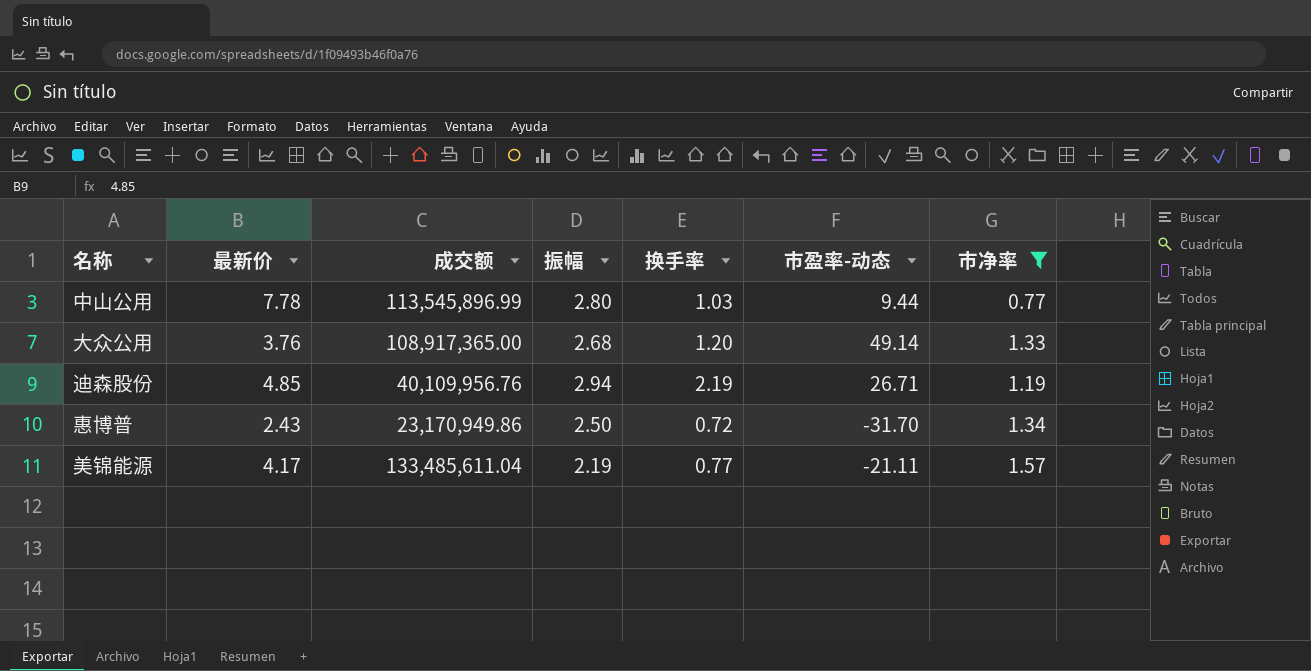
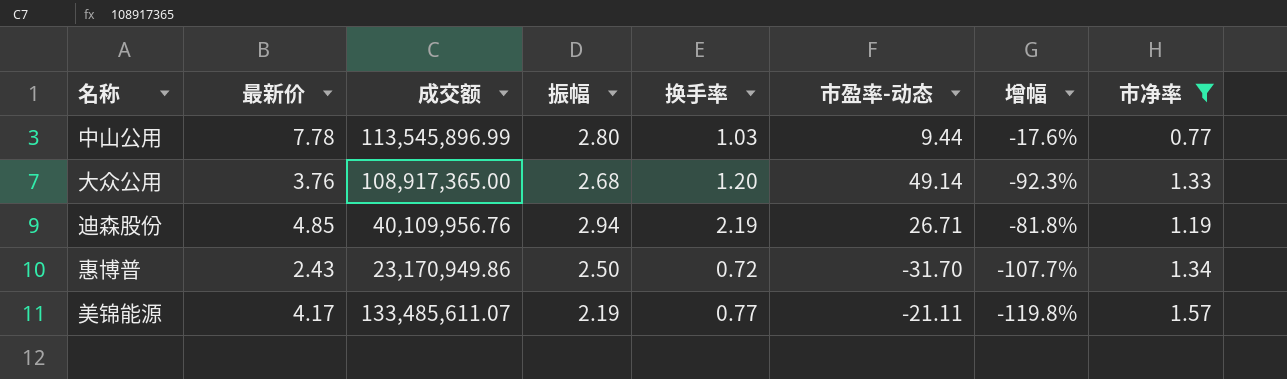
column 增幅 | formula: none -> ([最新价] - [市盈率-动态]) / [市盈率-动态]
美锦能源 | 成交额: 133,485,611.04 -> 133,485,611.07

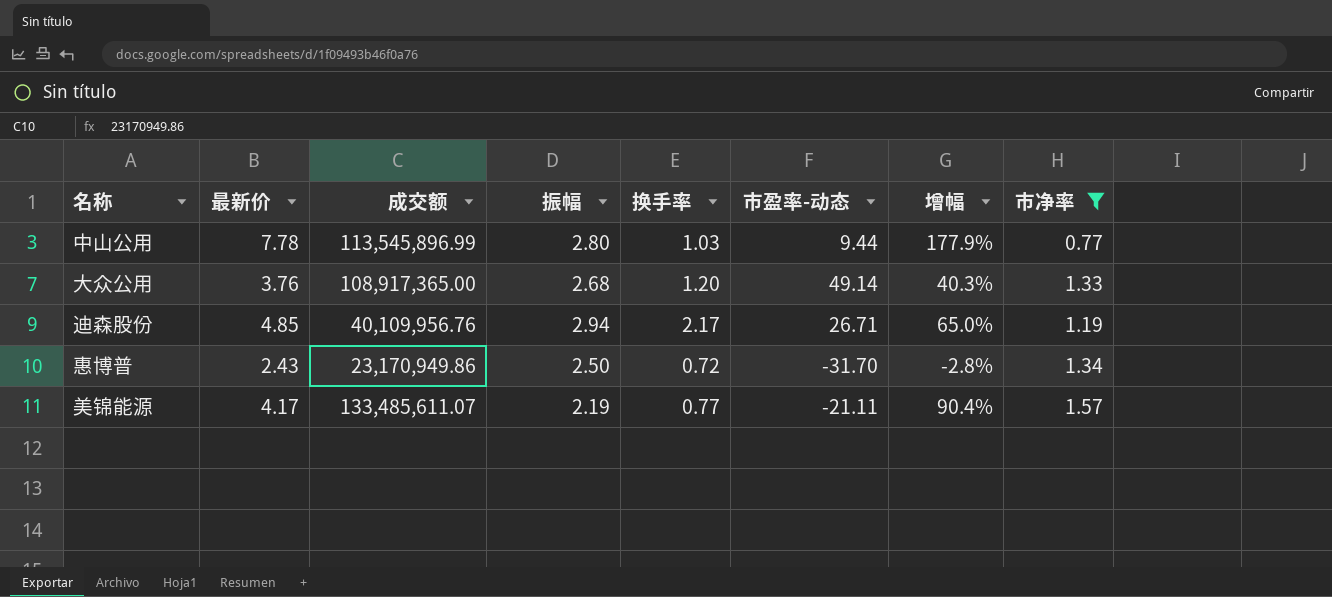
column 增幅 | formula: ([最新价] - [市盈率-动态]) / [市盈率-动态] -> ([最新价] - [振幅]) / [振幅]
迪森股份 | 换手率: 2.19 -> 2.17

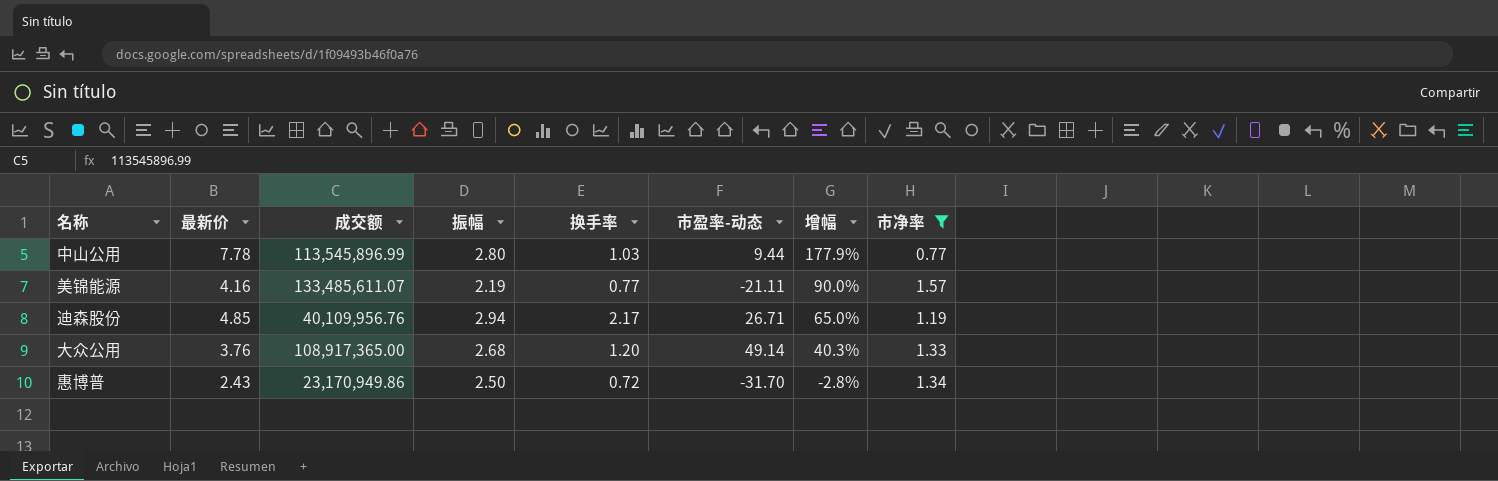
row order: none -> 增幅 descending
美锦能源 | 最新价: 4.17 -> 4.16
美锦能源 | 增幅: 90.4% -> 90.0%

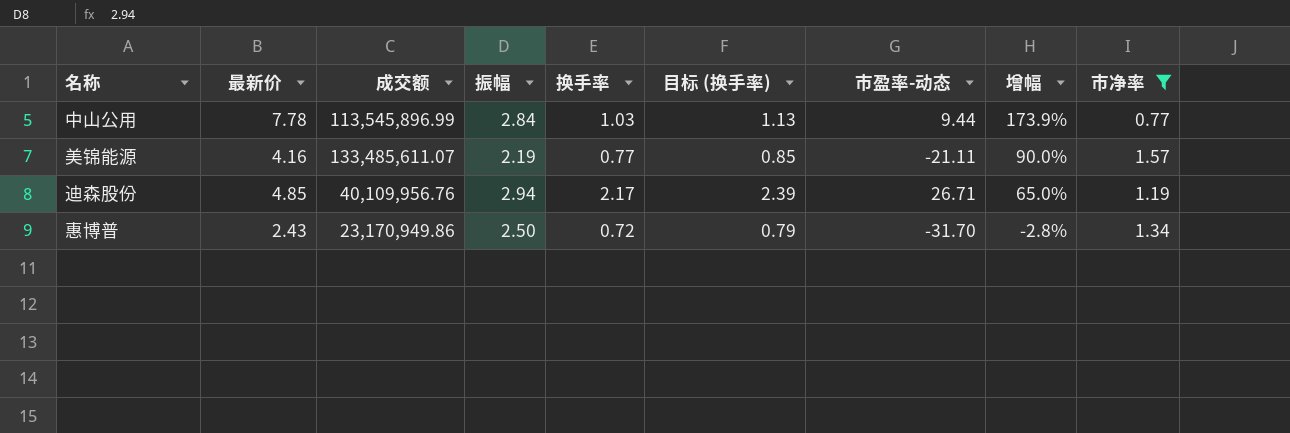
column 目标 (换手率) | formula: none -> [换手率] * 1.1
row 大众公用: 3.76 | 108,917,365.00 | 2.68 | 1.20 | 49.14 | 40.3% | 1.33 -> none
中山公用 | 振幅: 2.80 -> 2.84
中山公用 | 增幅: 177.9% -> 173.9%

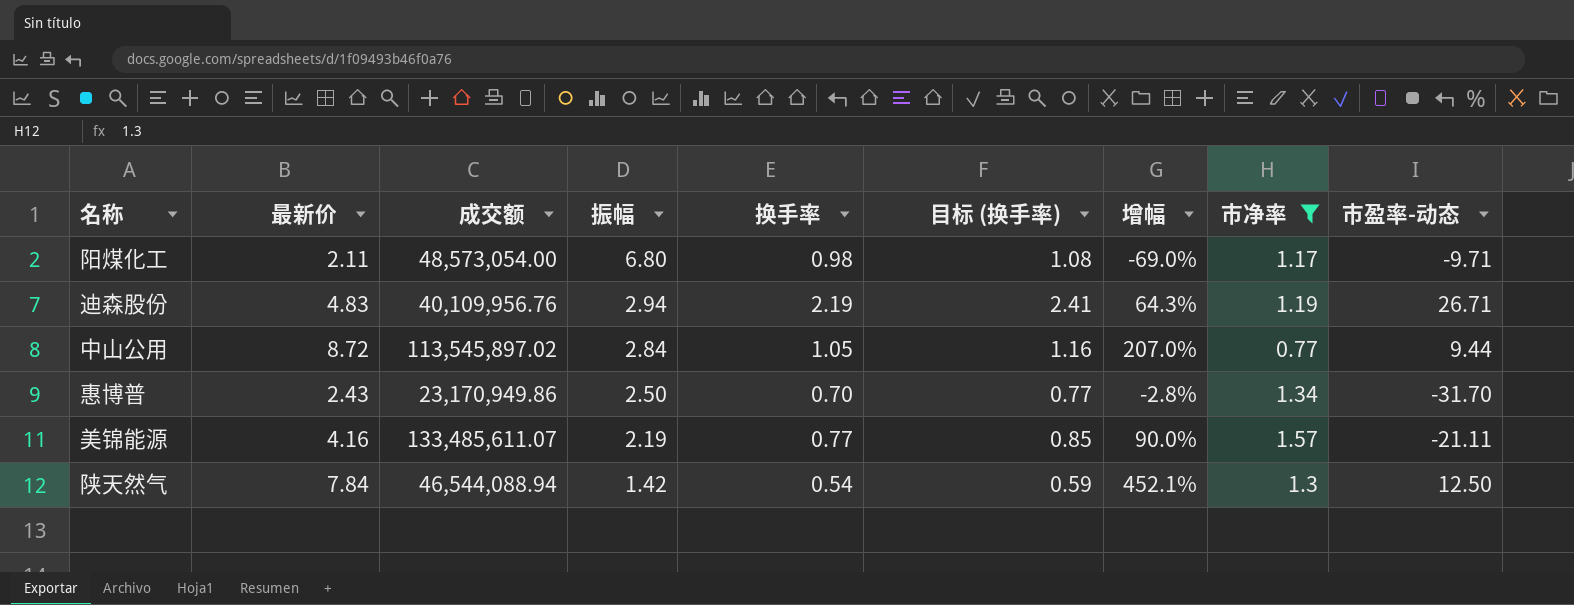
row order: 增幅 descending -> 振幅 descending
column 市盈率-动态 | position: 7 -> 9
row 阳煤化工: none -> 2.11 | 48,573,054.00 | 6.80 | 0.98 | 1.08 | -69.0% | 1.17 | -9.71
迪森股份 | 最新价: 4.85 -> 4.83
迪森股份 | 换手率: 2.17 -> 2.19
迪森股份 | 目标 (换手率): 2.39 -> 2.41
迪森股份 | 增幅: 65.0% -> 64.3%
中山公用 | 最新价: 7.78 -> 8.72
中山公用 | 成交额: 113,545,896.99 -> 113,545,897.02
中山公用 | 换手率: 1.03 -> 1.05
中山公用 | 目标 (换手率): 1.13 -> 1.16
中山公用 | 增幅: 173.9% -> 207.0%
惠博普 | 换手率: 0.72 -> 0.70
惠博普 | 目标 (换手率): 0.79 -> 0.77
row 陕天然气: none -> 7.84 | 46,544,088.94 | 1.42 | 0.54 | 0.59 | 452.1% | 1.3 | 12.50

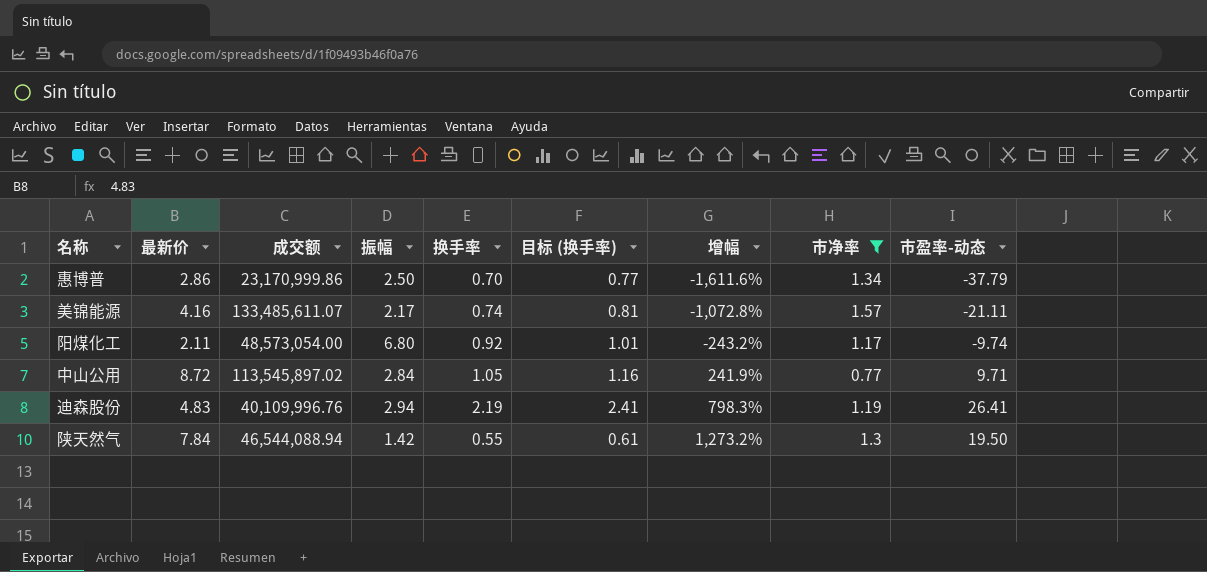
row order: 振幅 descending -> 增幅 ascending
column 增幅 | formula: ([最新价] - [振幅]) / [振幅] -> ([市盈率-动态] - [振幅]) / [振幅]
惠博普 | 最新价: 2.43 -> 2.86
惠博普 | 成交额: 23,170,949.86 -> 23,170,999.86
惠博普 | 市盈率-动态: -31.70 -> -37.79
美锦能源 | 振幅: 2.19 -> 2.17
美锦能源 | 换手率: 0.77 -> 0.74
美锦能源 | 目标 (换手率): 0.85 -> 0.81
阳煤化工 | 换手率: 0.98 -> 0.92
阳煤化工 | 目标 (换手率): 1.08 -> 1.01
阳煤化工 | 市盈率-动态: -9.71 -> -9.74
中山公用 | 市盈率-动态: 9.44 -> 9.71
迪森股份 | 成交额: 40,109,956.76 -> 40,109,996.76
迪森股份 | 市盈率-动态: 26.71 -> 26.41
陕天然气 | 换手率: 0.54 -> 0.55
陕天然气 | 目标 (换手率): 0.59 -> 0.61
陕天然气 | 市盈率-动态: 12.50 -> 19.50

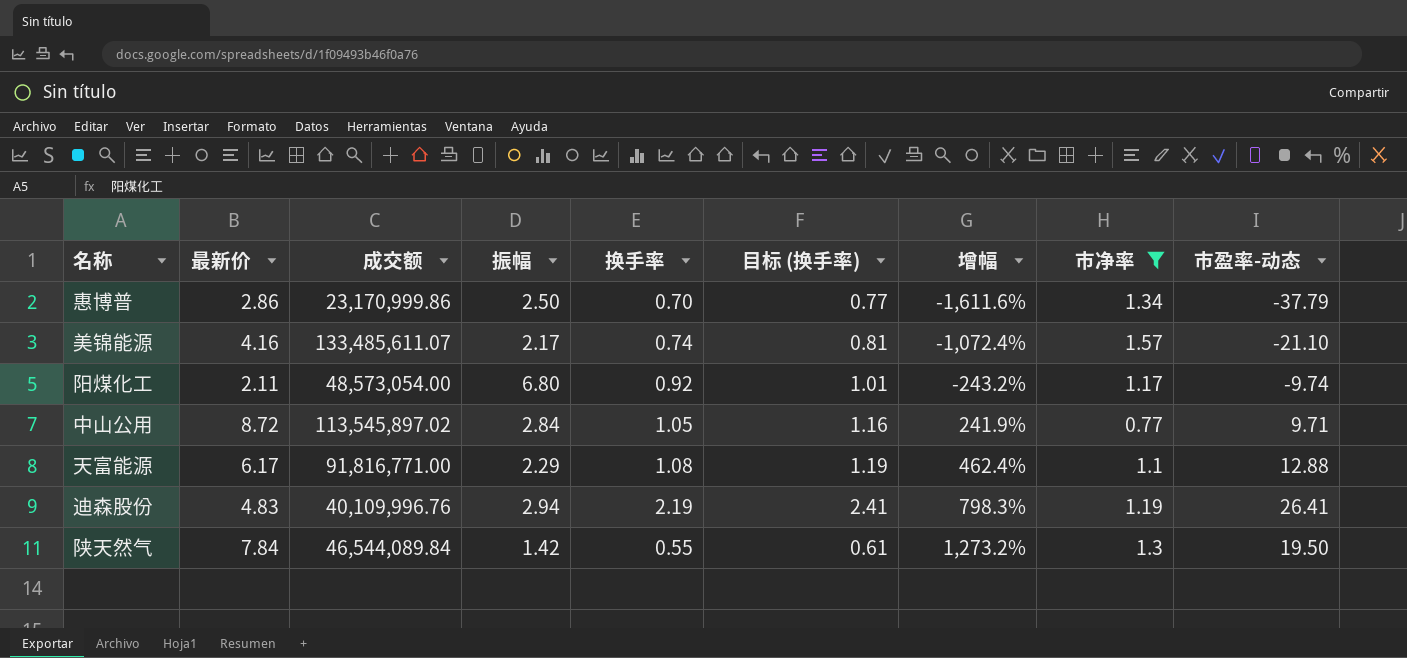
美锦能源 | 增幅: -1,072.8% -> -1,072.4%
美锦能源 | 市盈率-动态: -21.11 -> -21.10
row 天富能源: none -> 6.17 | 91,816,771.00 | 2.29 | 1.08 | 1.19 | 462.4% | 1.1 | 12.88
陕天然气 | 成交额: 46,544,088.94 -> 46,544,089.84

